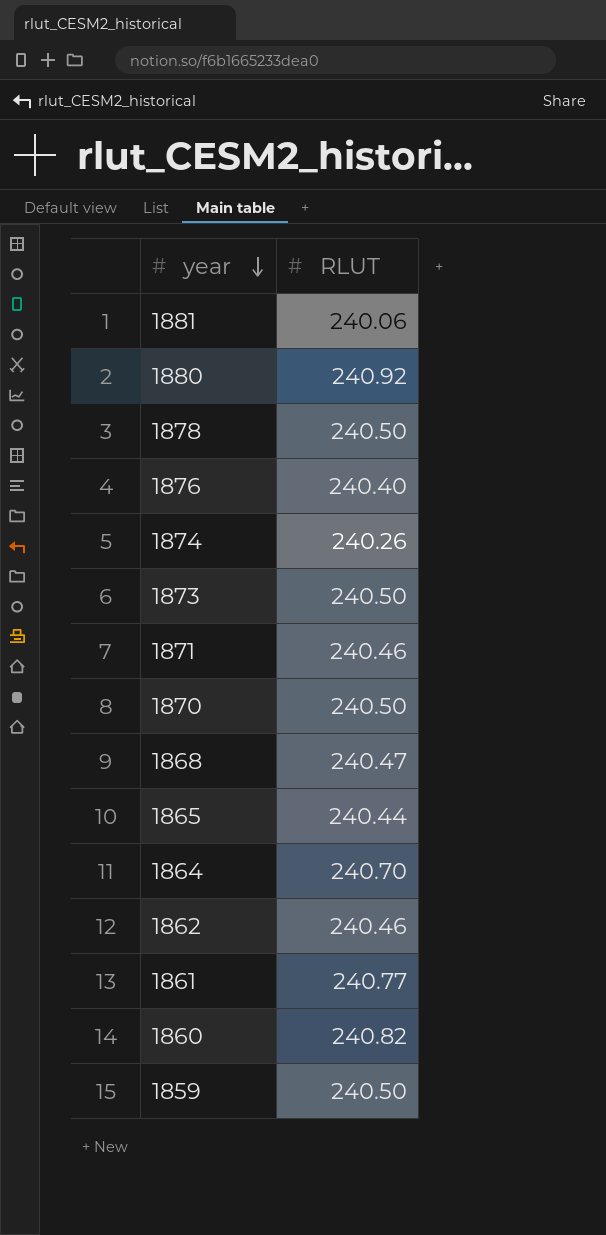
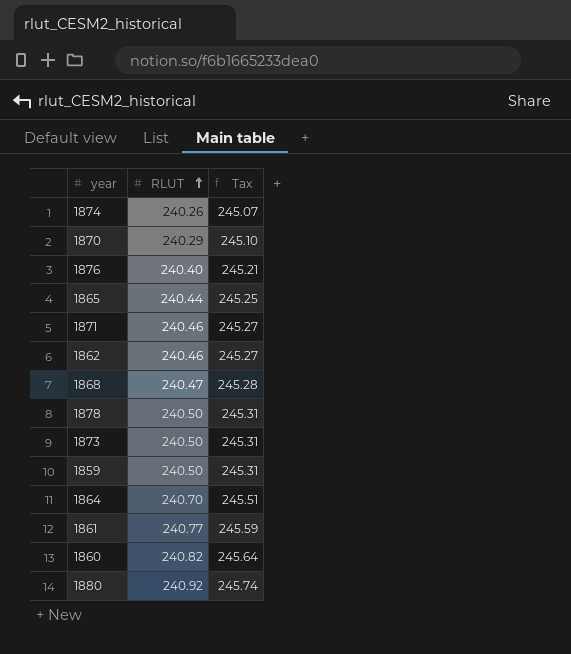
row order: year descending -> RLUT ascending
column Tax | formula: none -> [RLUT] * 1.02
row 1881: 240.06 -> none
1870 | RLUT: 240.50 -> 240.29

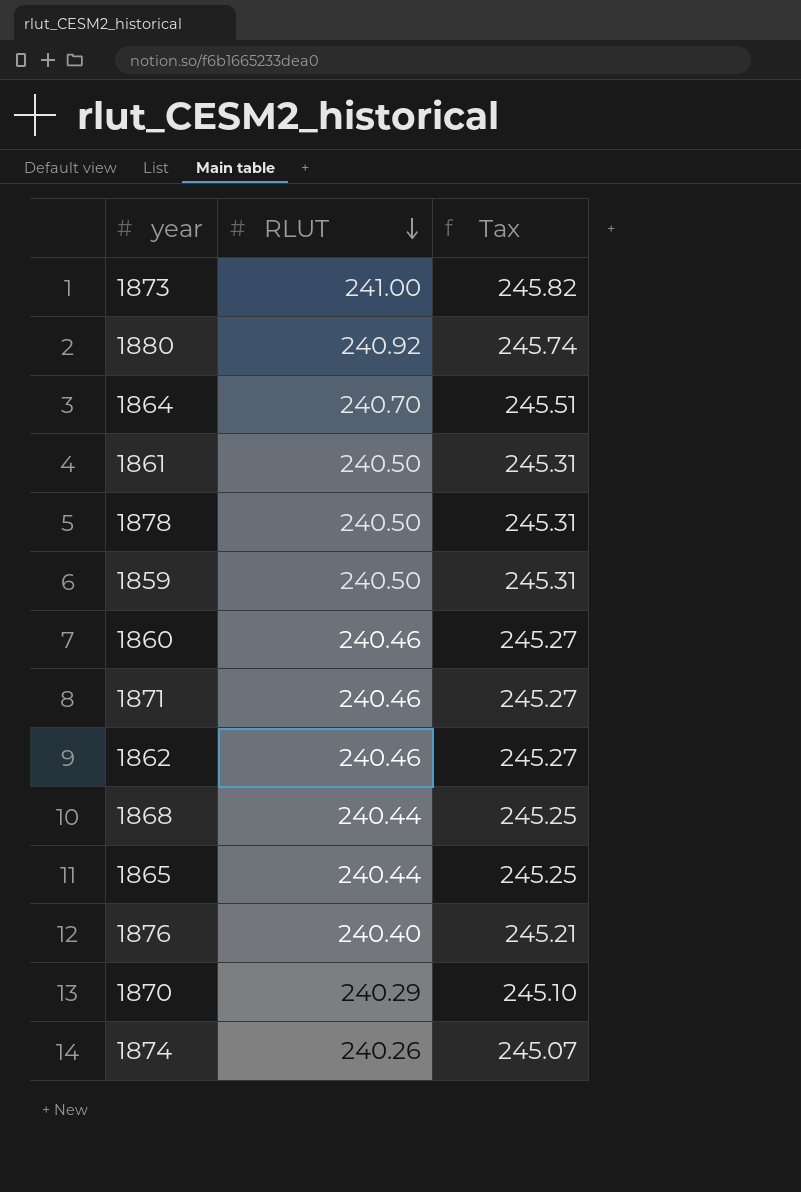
row order: RLUT ascending -> RLUT descending
1873 | RLUT: 240.50 -> 241.00
1873 | Tax: 245.31 -> 245.82
1861 | RLUT: 240.77 -> 240.50
1861 | Tax: 245.59 -> 245.31
1860 | RLUT: 240.82 -> 240.46
1860 | Tax: 245.64 -> 245.27
1868 | RLUT: 240.47 -> 240.44
1868 | Tax: 245.28 -> 245.25

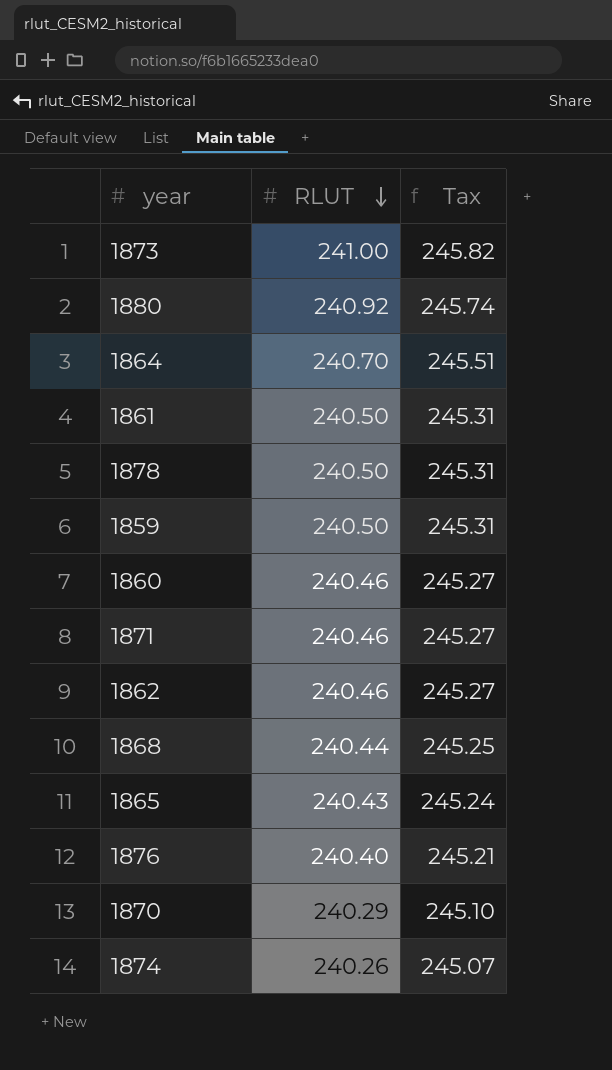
1865 | RLUT: 240.44 -> 240.43
1865 | Tax: 245.25 -> 245.24

